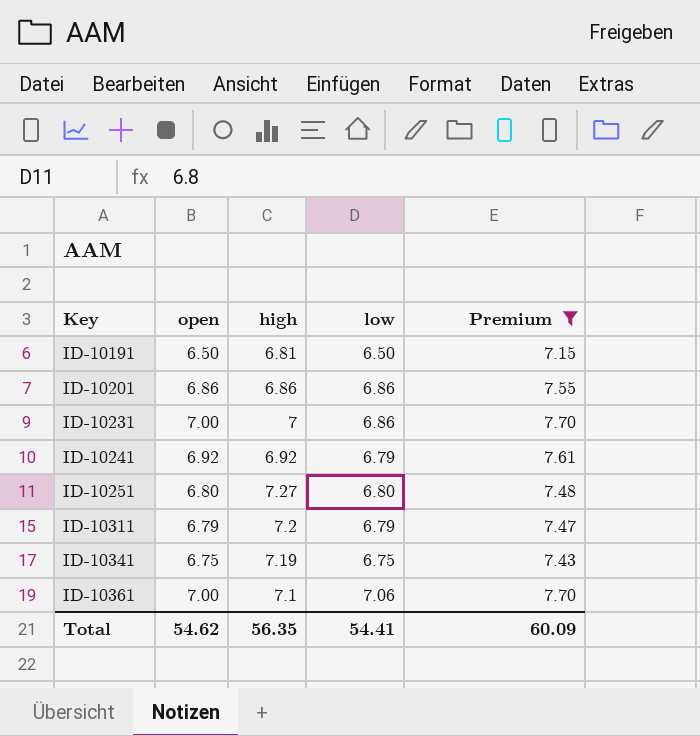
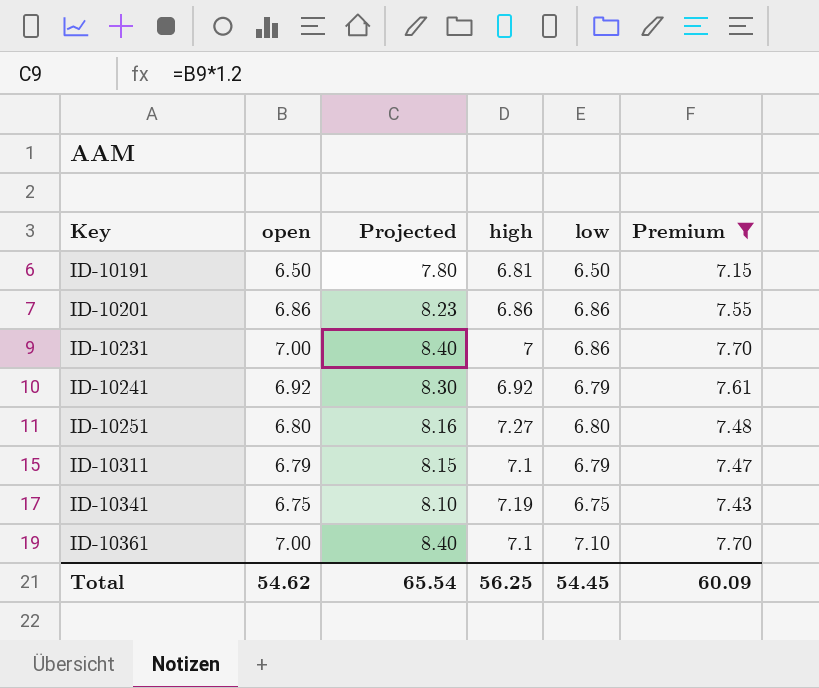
column Projected | formula: none -> [open] * 1.2
ID-10311 | high: 7.2 -> 7.1
ID-10361 | low: 7.06 -> 7.10
Total | high: 56.35 -> 56.25
Total | low: 54.41 -> 54.45

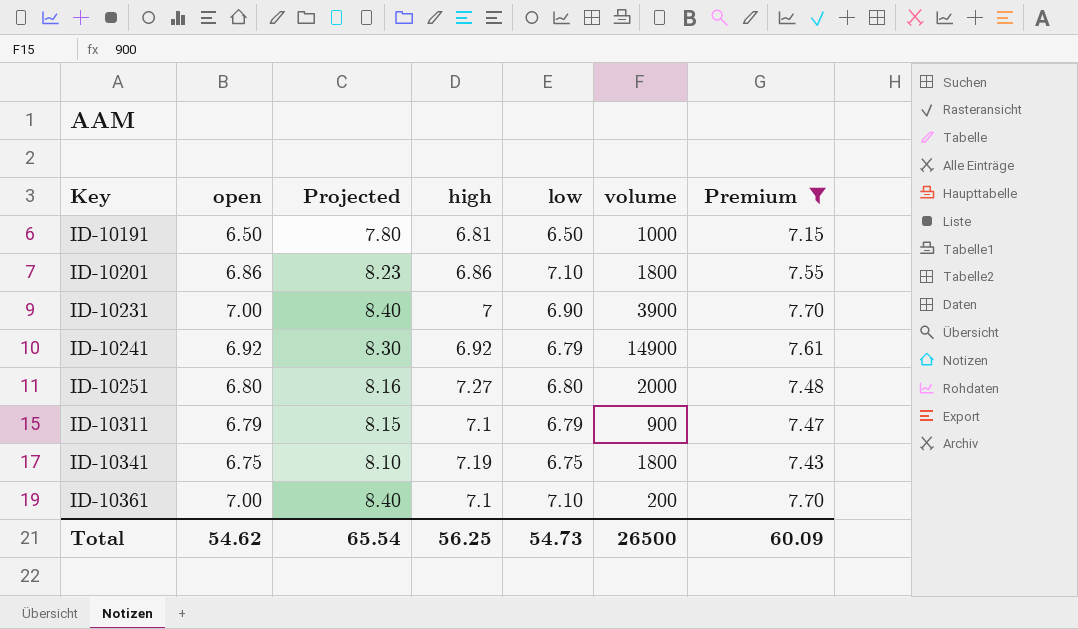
column volume | position: none -> 6
ID-10201 | low: 6.86 -> 7.10
ID-10231 | low: 6.86 -> 6.90
Total | low: 54.45 -> 54.73

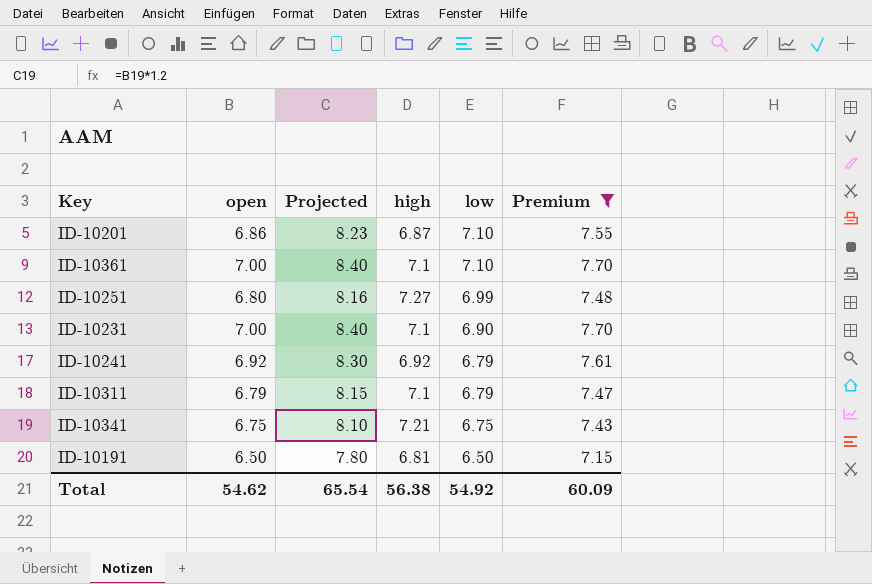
row order: Key ascending -> low descending
column volume | position: 6 -> none
ID-10201 | high: 6.86 -> 6.87
ID-10251 | low: 6.80 -> 6.99
ID-10231 | high: 7 -> 7.1
ID-10341 | high: 7.19 -> 7.21
Total | high: 56.25 -> 56.38
Total | low: 54.73 -> 54.92

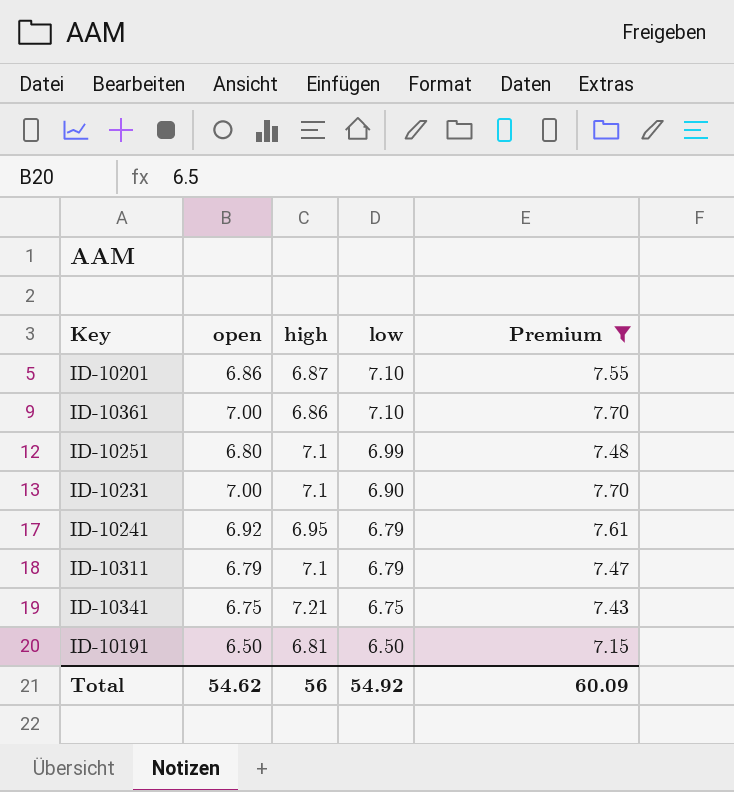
column Projected | formula: [open] * 1.2 -> none
ID-10361 | high: 7.1 -> 6.86
ID-10251 | high: 7.27 -> 7.1
ID-10241 | high: 6.92 -> 6.95
Total | high: 56.38 -> 56

